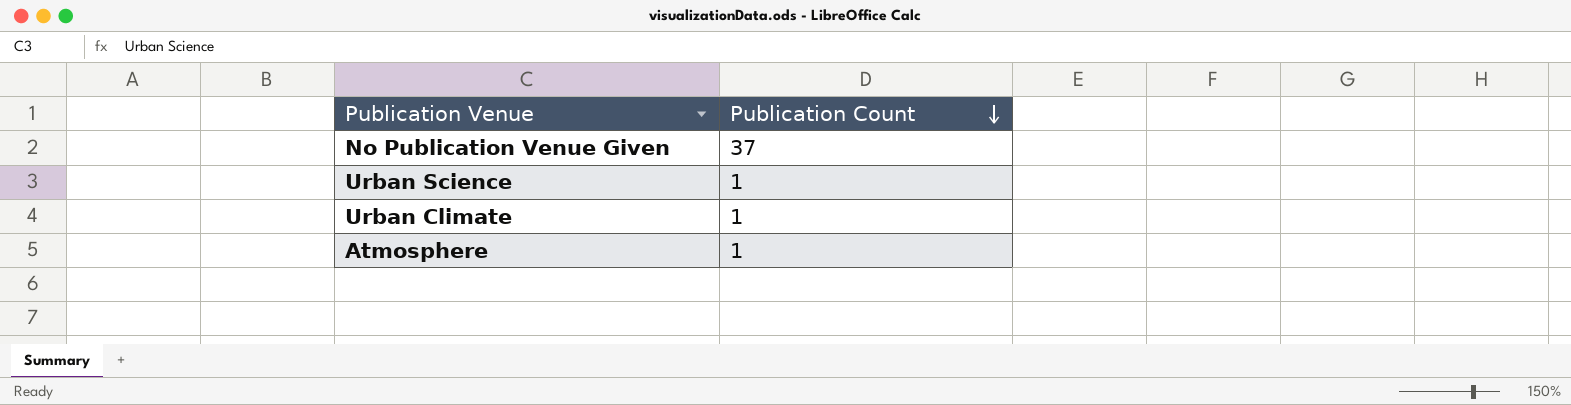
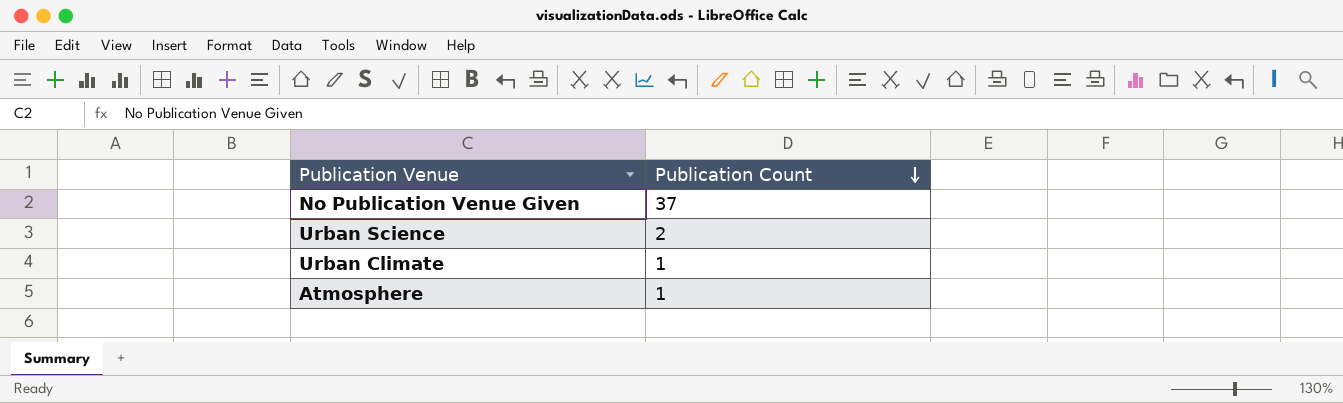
Urban Science | Publication Count: 1 -> 2

